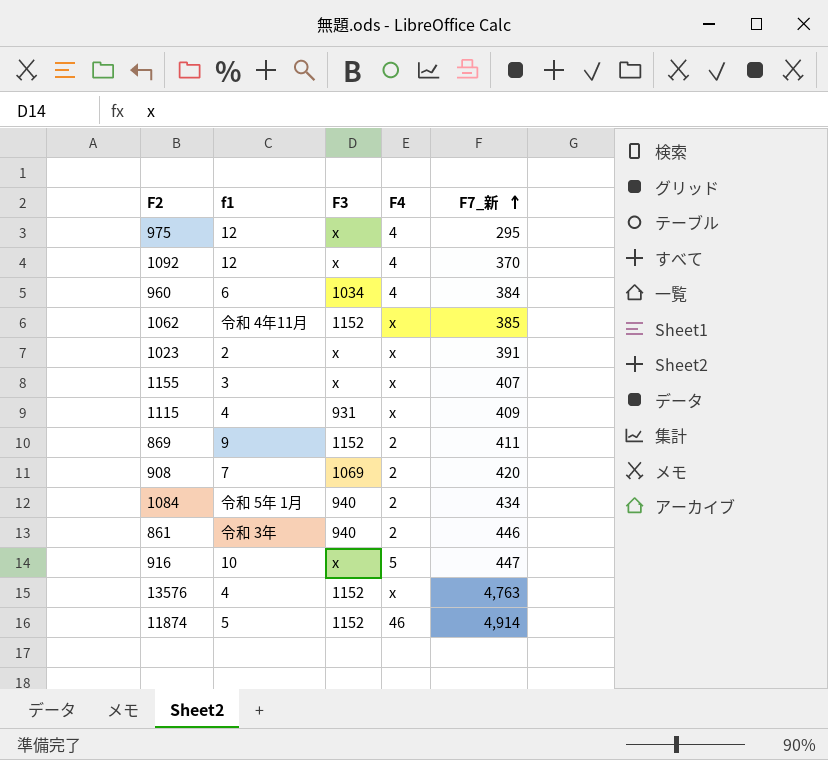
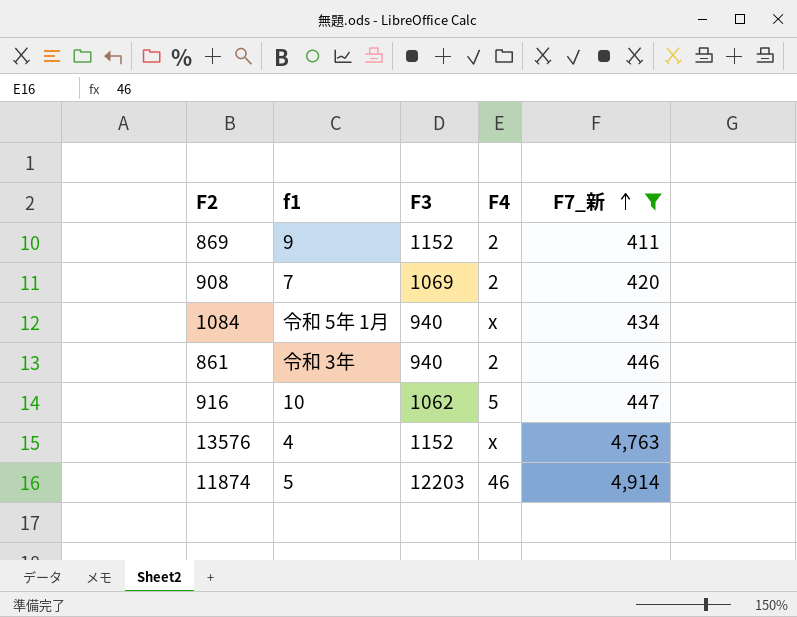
filter: none -> F7_新 >= 411
1084 | F4: 2 -> x
916 | F3: x -> 1062
11874 | F3: 1152 -> 12203

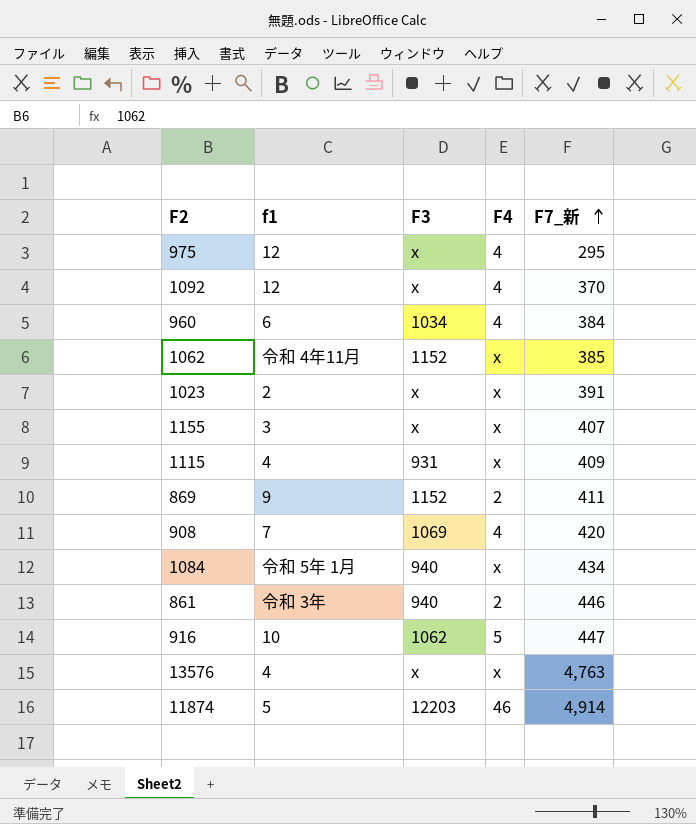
filter: F7_新 >= 411 -> none
908 | F4: 2 -> 4
13576 | F3: 1152 -> x

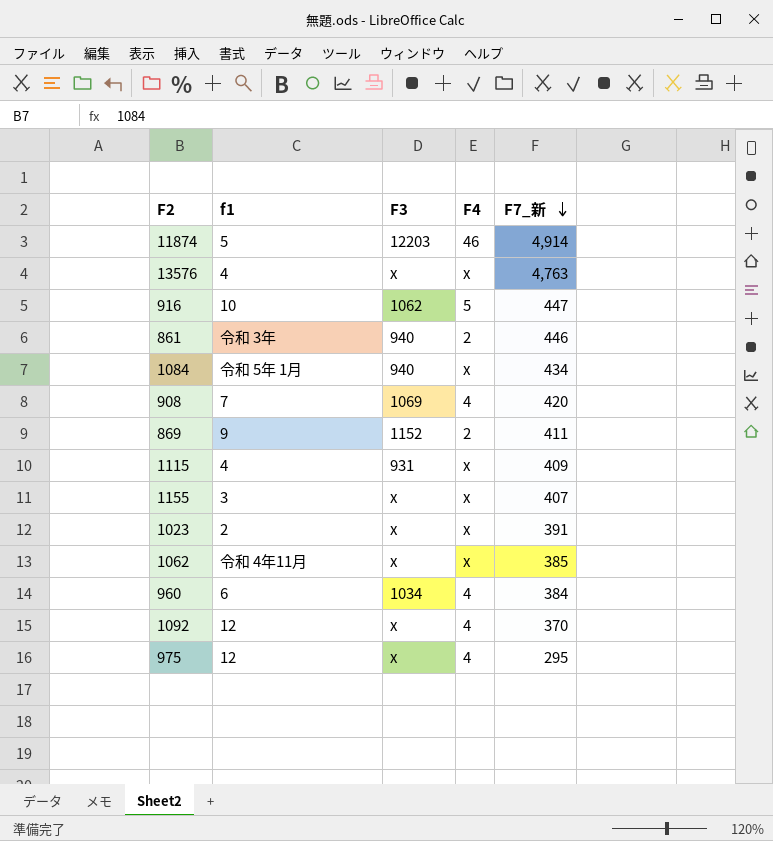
row order: F7_新 ascending -> F7_新 descending
1062 | F3: 1152 -> x

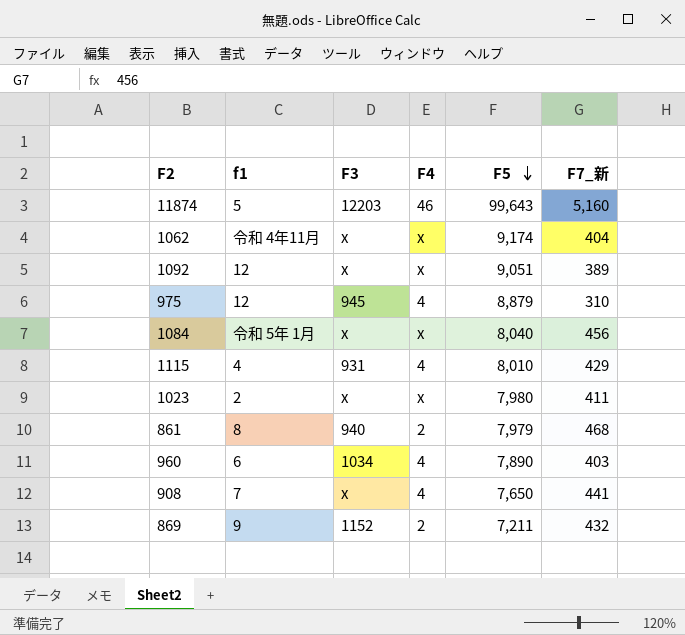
row order: F7_新 descending -> F5 descending
column F5 | position: none -> 5
row 13576: 4 | x | x | 4,763 -> none
row 916: 10 | 1062 | 5 | 447 -> none
row 1155: 3 | x | x | 407 -> none
11874 | F7_新: 4,914 -> 5,160
1062 | F7_新: 385 -> 404
1092 | F4: 4 -> x
1092 | F7_新: 370 -> 389
975 | F3: x -> 945
975 | F7_新: 295 -> 310
1084 | F3: 940 -> x
1084 | F7_新: 434 -> 456
1115 | F4: x -> 4
1115 | F7_新: 409 -> 429
1023 | F7_新: 391 -> 411
861 | f1: 令和 3年 -> 8
861 | F7_新: 446 -> 468
960 | F7_新: 384 -> 403
908 | F3: 1069 -> x
908 | F7_新: 420 -> 441
869 | F7_新: 411 -> 432

